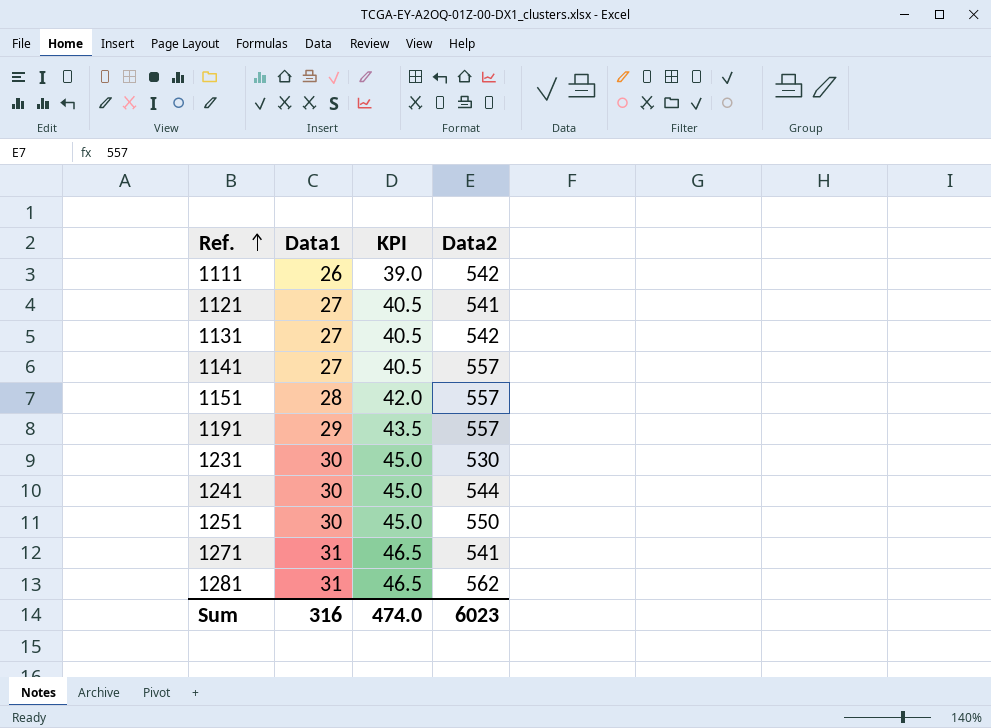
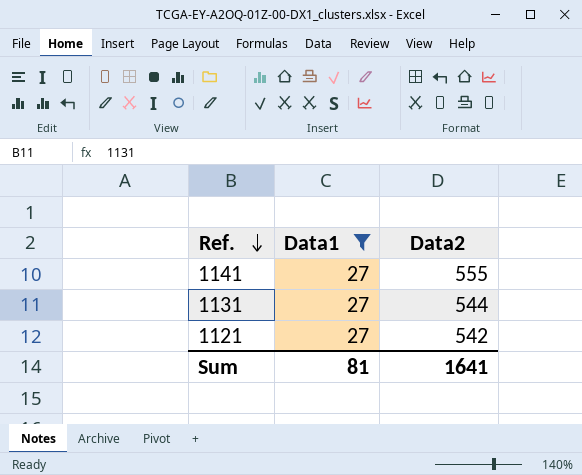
filter: none -> Data1 = 27
row order: Ref. ascending -> Ref. descending
column KPI | formula: [Data1] * 1.5 -> none
1141 | Data2: 557 -> 555
1131 | Data2: 542 -> 544
1121 | Data2: 541 -> 542
Sum | Data1: 316 -> 81
Sum | Data2: 6023 -> 1641

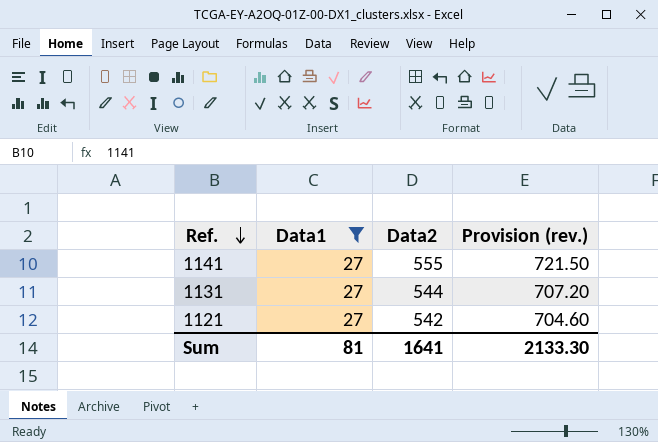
column Provision (rev.) | formula: none -> [Data2] * 1.3

